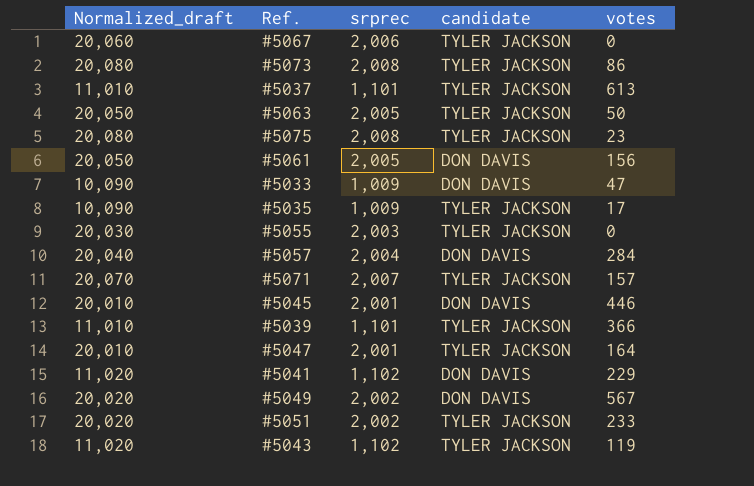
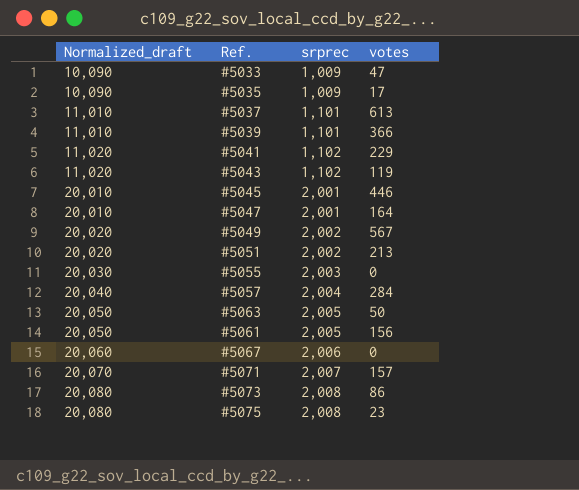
row order: none -> Normalized_draft ascending
column candidate | position: 4 -> none
#5051 | votes: 233 -> 213

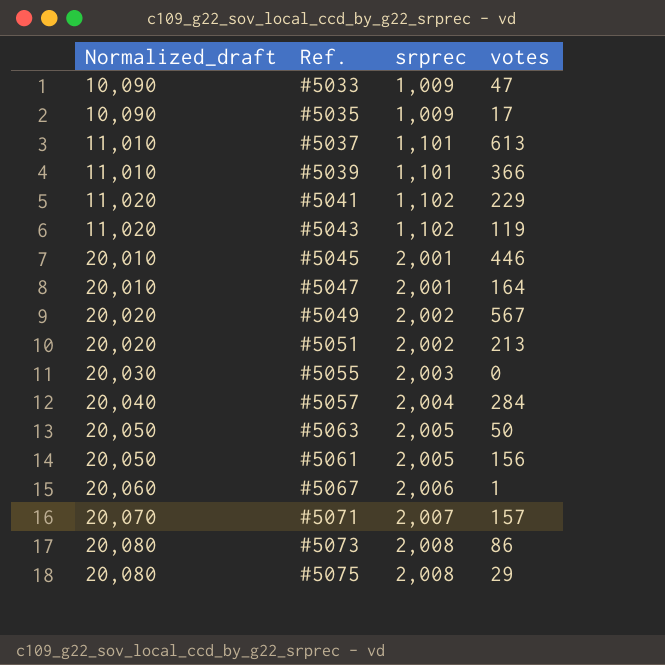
#5067 | votes: 0 -> 1
#5075 | votes: 23 -> 29

